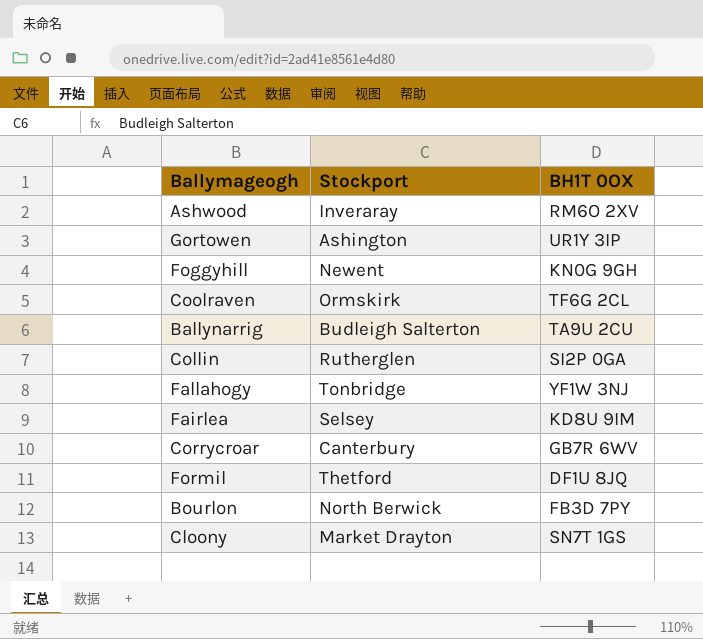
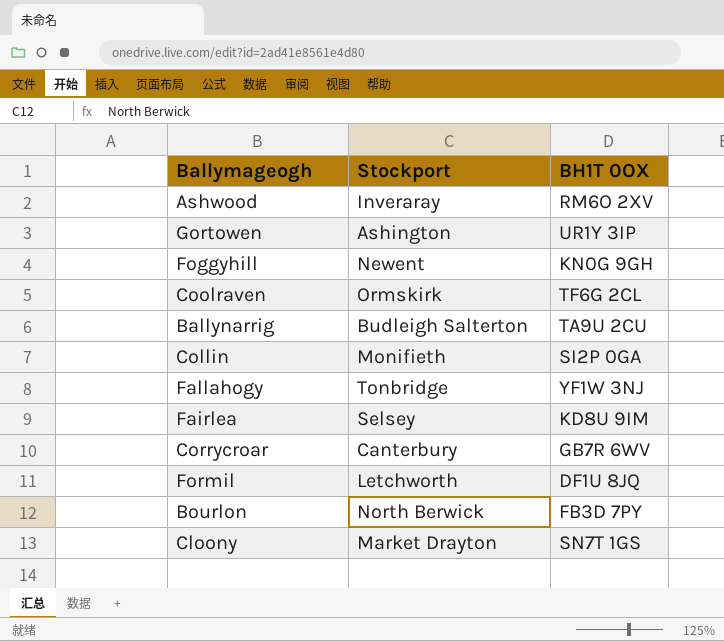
Collin | Stockport: Rutherglen -> Monifieth
Formil | Stockport: Thetford -> Letchworth

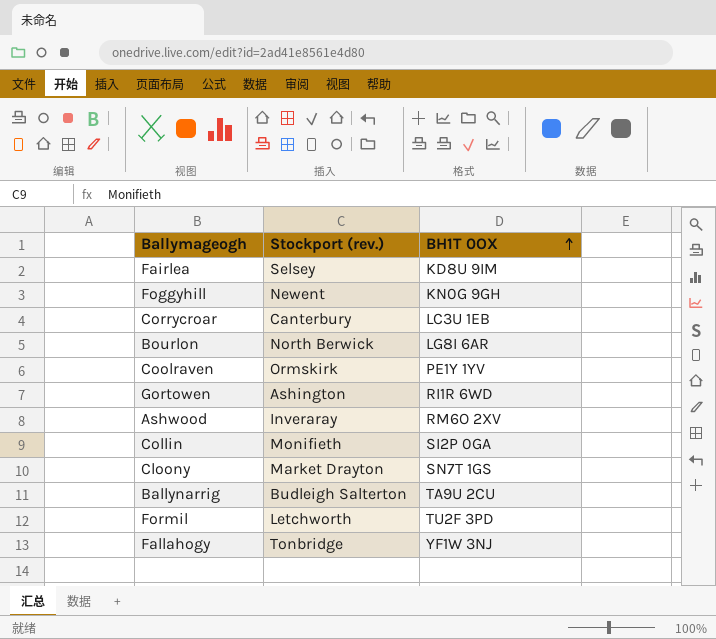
row order: none -> BH1T 0OX ascending
column name: Stockport -> Stockport (rev.)
Corrycroar | BH1T 0OX: GB7R 6WV -> LC3U 1EB
Bourlon | BH1T 0OX: FB3D 7PY -> LG8I 6AR
Coolraven | BH1T 0OX: TF6G 2CL -> PE1Y 1YV
Gortowen | BH1T 0OX: UR1Y 3IP -> RI1R 6WD
Formil | BH1T 0OX: DF1U 8JQ -> TU2F 3PD

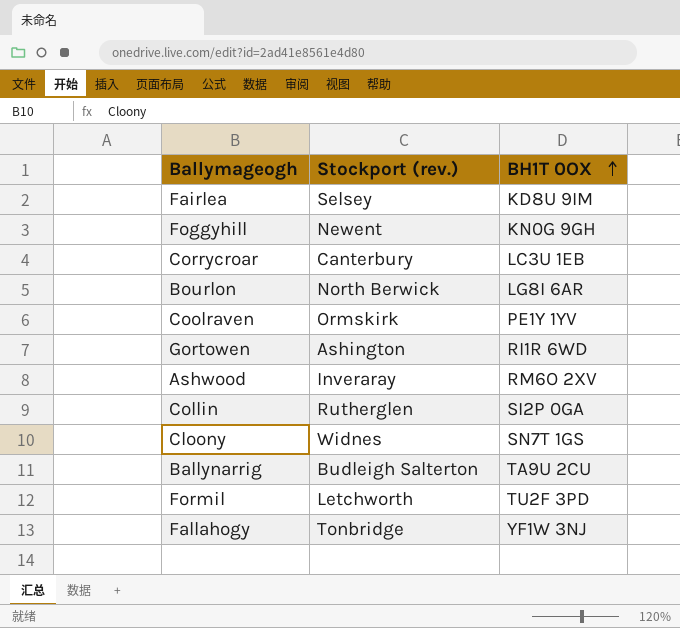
Collin | Stockport (rev.): Monifieth -> Rutherglen
Cloony | Stockport (rev.): Market Drayton -> Widnes

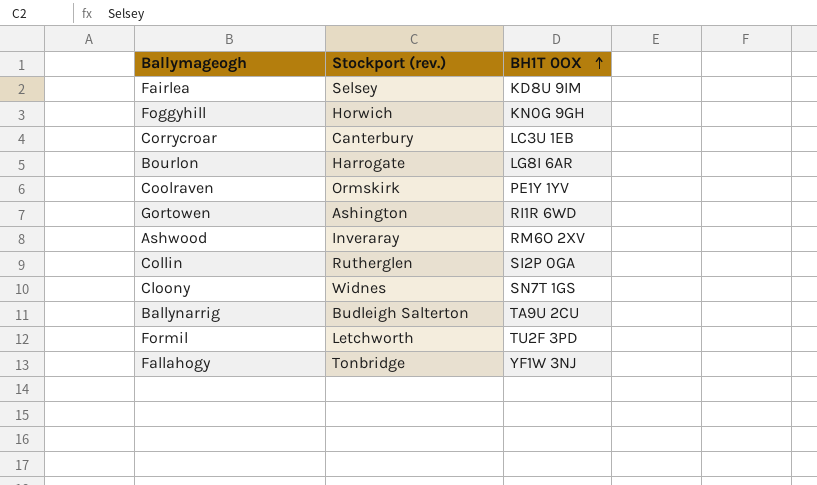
Foggyhill | Stockport (rev.): Newent -> Horwich
Bourlon | Stockport (rev.): North Berwick -> Harrogate

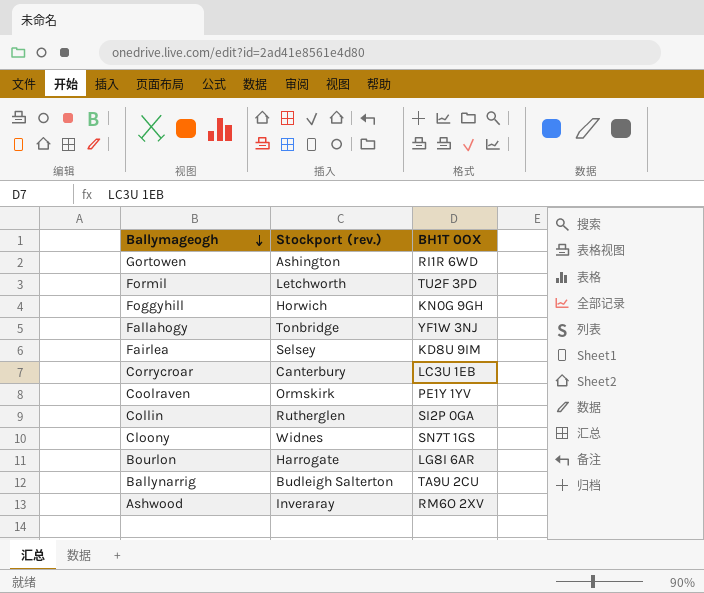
row order: BH1T 0OX ascending -> Ballymageogh descending

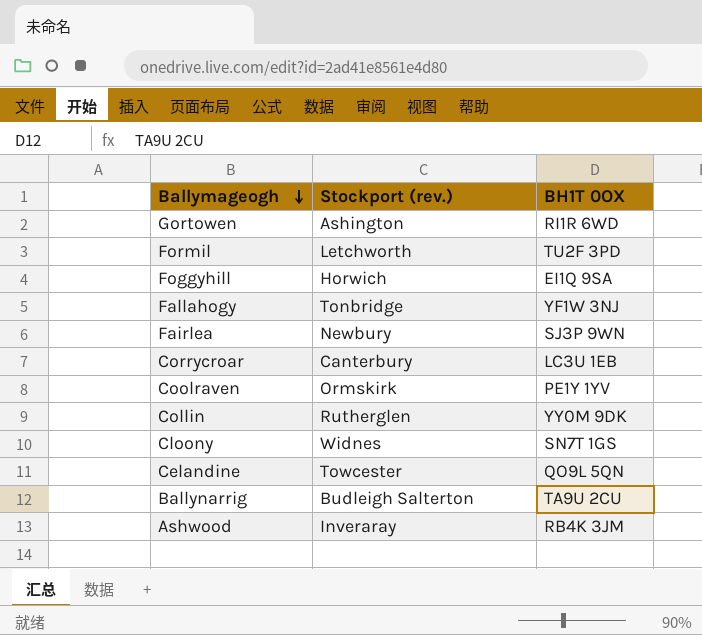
row Bourlon: Harrogate | LG8I 6AR -> none
Foggyhill | BH1T 0OX: KN0G 9GH -> EI1Q 9SA
Fairlea | Stockport (rev.): Selsey -> Newbury
Fairlea | BH1T 0OX: KD8U 9IM -> SJ3P 9WN
Collin | BH1T 0OX: SI2P 0GA -> YY0M 9DK
row Celandine: none -> Towcester | QO9L 5QN
Ashwood | BH1T 0OX: RM6O 2XV -> RB4K 3JM

